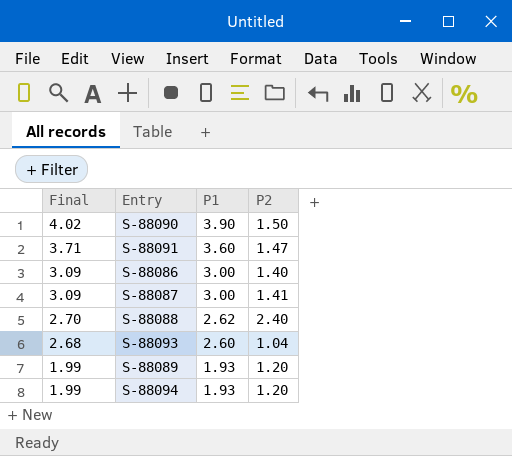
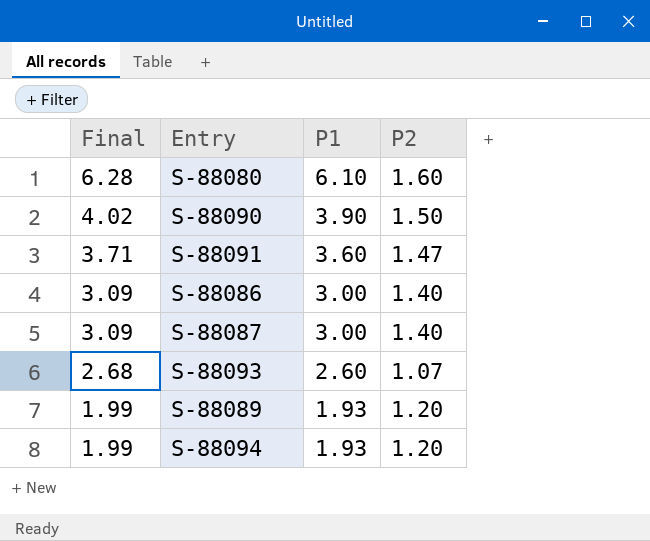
row S-88088: 2.70 | 2.62 | 2.40 -> none
row S-88080: none -> 6.28 | 6.10 | 1.60
S-88087 | P2: 1.41 -> 1.40
S-88093 | P2: 1.04 -> 1.07

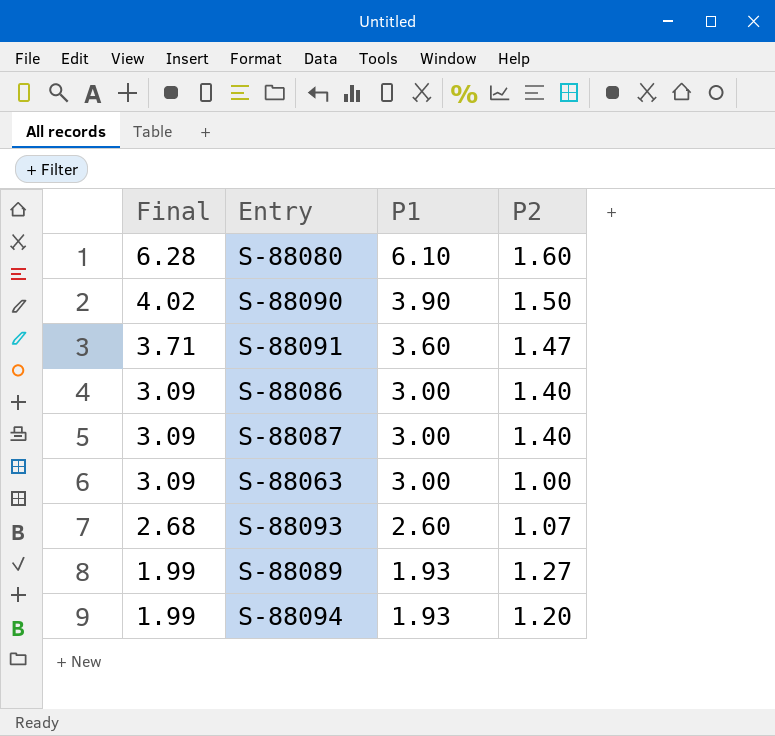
row S-88063: none -> 3.09 | 3.00 | 1.00
S-88089 | P2: 1.20 -> 1.27

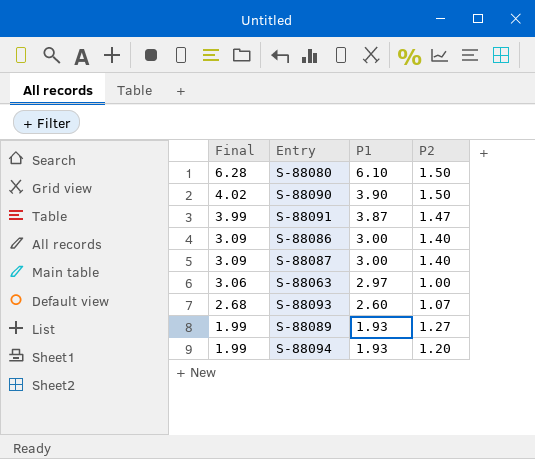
S-88080 | P2: 1.60 -> 1.50
S-88091 | Final: 3.71 -> 3.99
S-88091 | P1: 3.60 -> 3.87
S-88063 | Final: 3.09 -> 3.06
S-88063 | P1: 3.00 -> 2.97

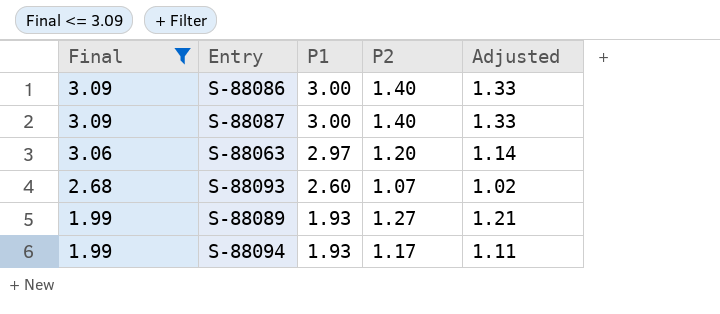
filter: none -> Final <= 3.09
column Adjusted | formula: none -> [P2] * 0.95
S-88063 | P2: 1.00 -> 1.20
S-88094 | P2: 1.20 -> 1.17

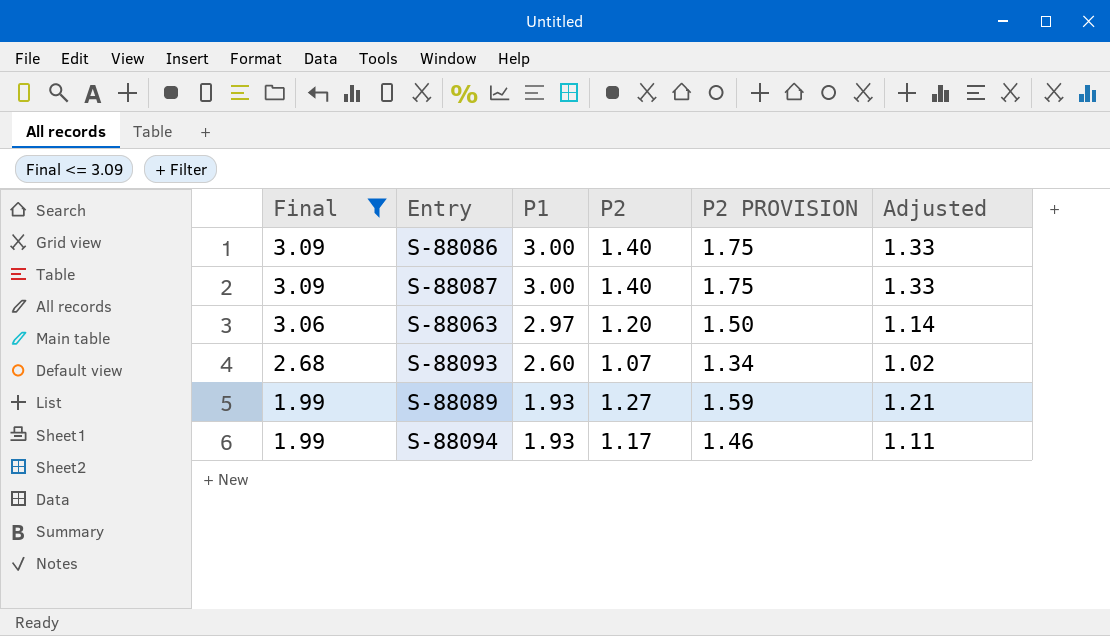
column P2 PROVISION | formula: none -> [P2] * 1.25

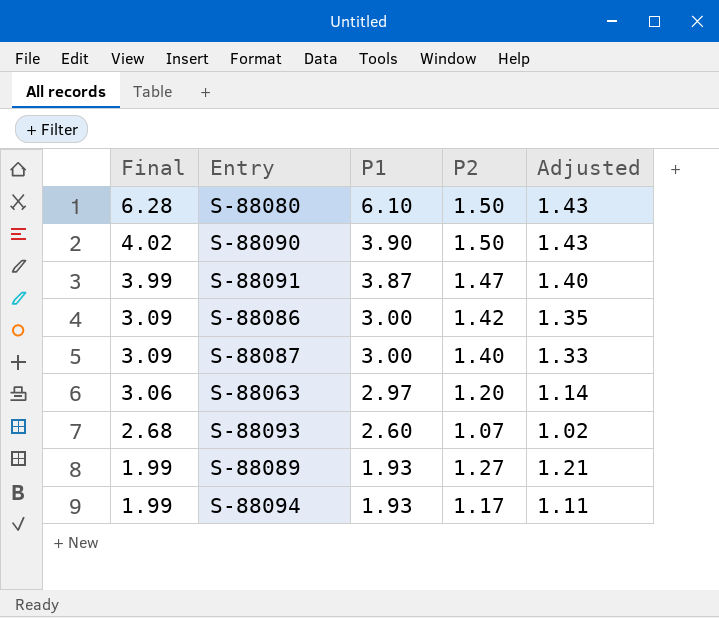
filter: Final <= 3.09 -> none
column P2 PROVISION | formula: [P2] * 1.25 -> none
S-88086 | P2: 1.40 -> 1.42
S-88086 | Adjusted: 1.33 -> 1.35

